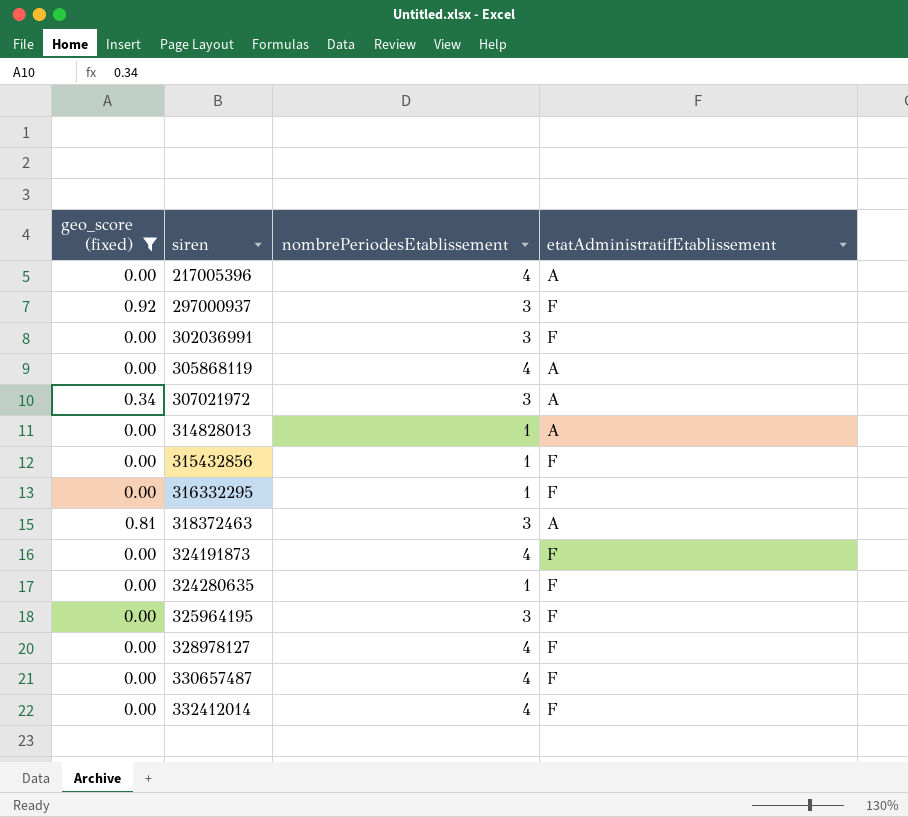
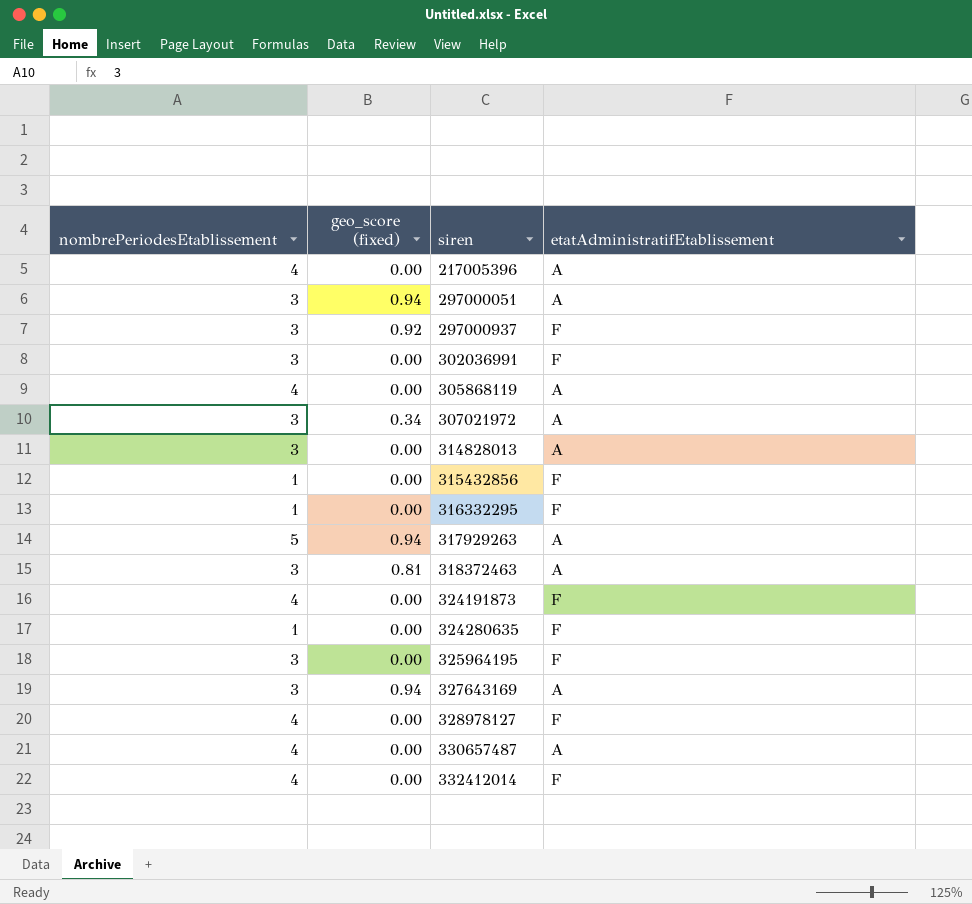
filter: geo_score (fixed) != 0.94 -> none
column nombrePeriodesEtablissement | position: 3 -> 1
314828013 | nombrePeriodesEtablissement: 1 -> 3
330657487 | etatAdministratifEtablissement: F -> A

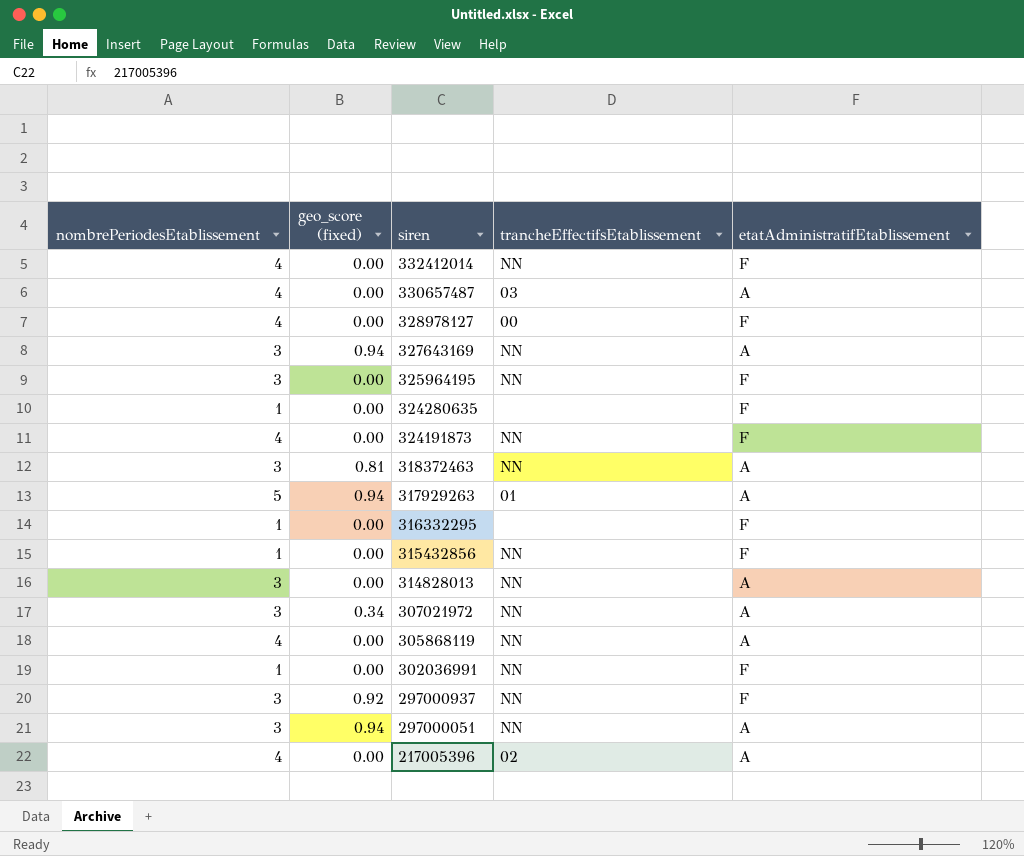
row order: siren ascending -> siren descending
column trancheEffectifsEtablissement | position: none -> 4
302036991 | nombrePeriodesEtablissement: 3 -> 1

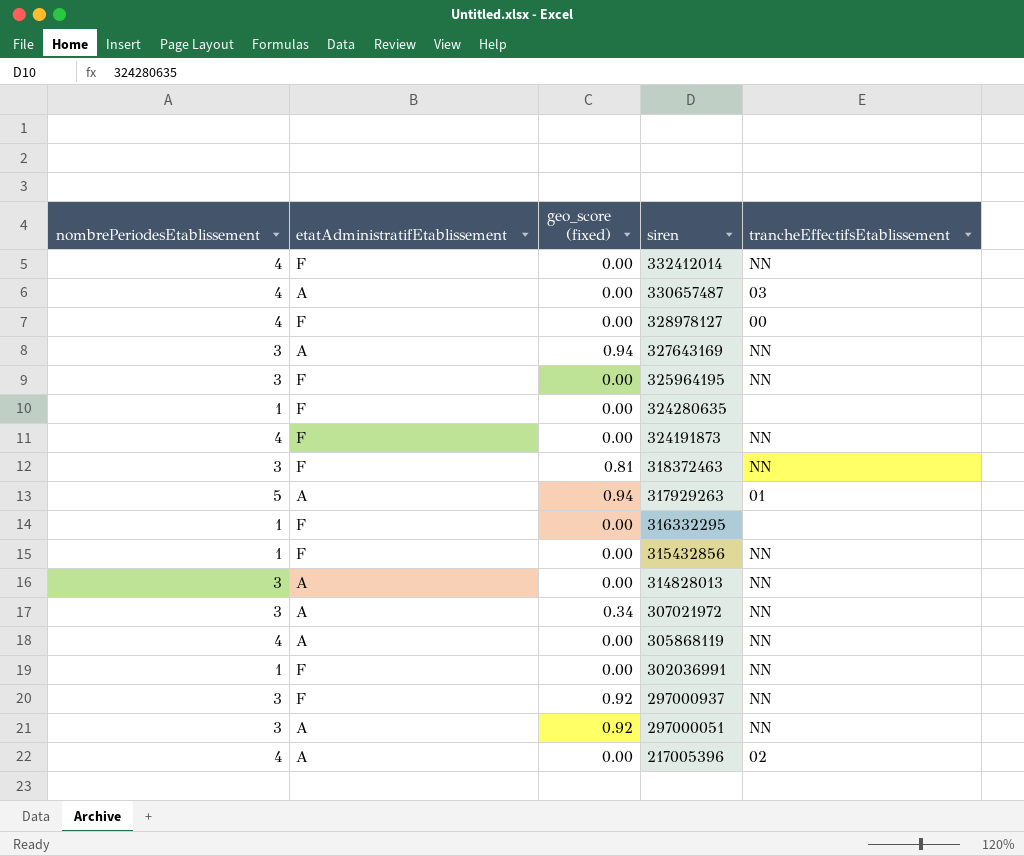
column etatAdministratifEtablissement | position: 5 -> 2
318372463 | etatAdministratifEtablissement: A -> F
297000051 | geo_score (fixed): 0.94 -> 0.92

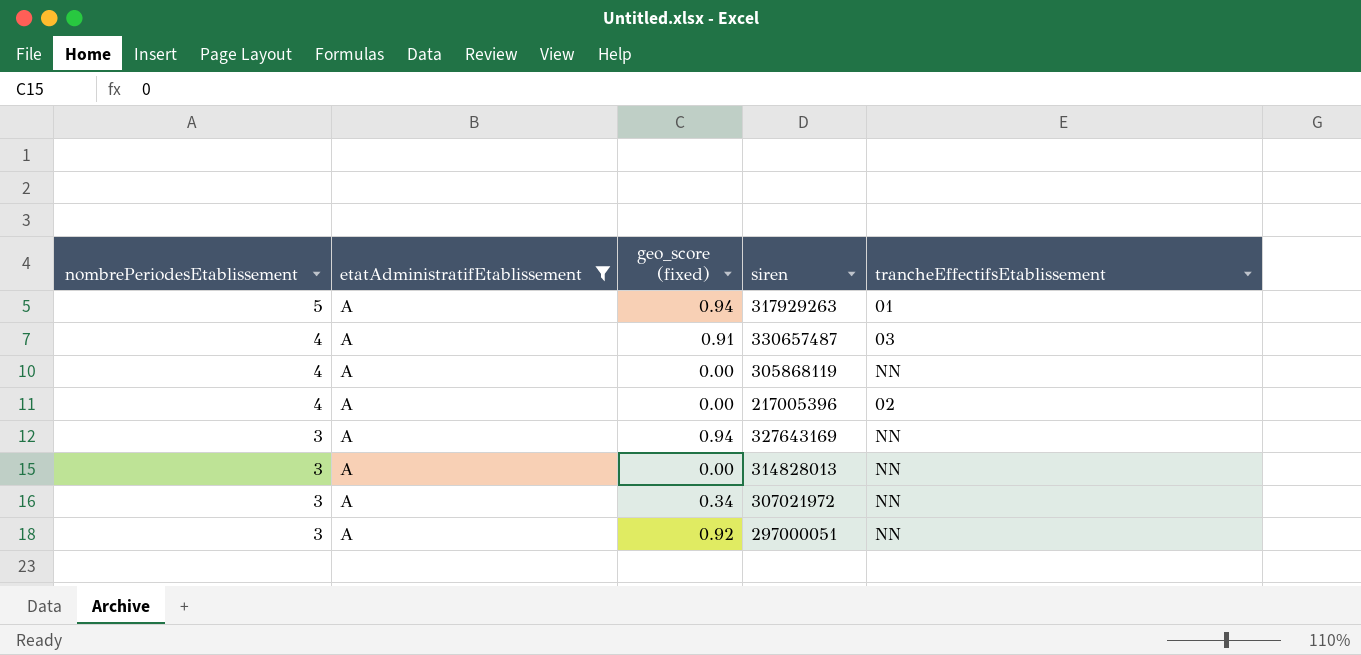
filter: none -> etatAdministratifEtablissement = A
row order: siren descending -> nombrePeriodesEtablissement descending
330657487 | geo_score (fixed): 0.00 -> 0.91

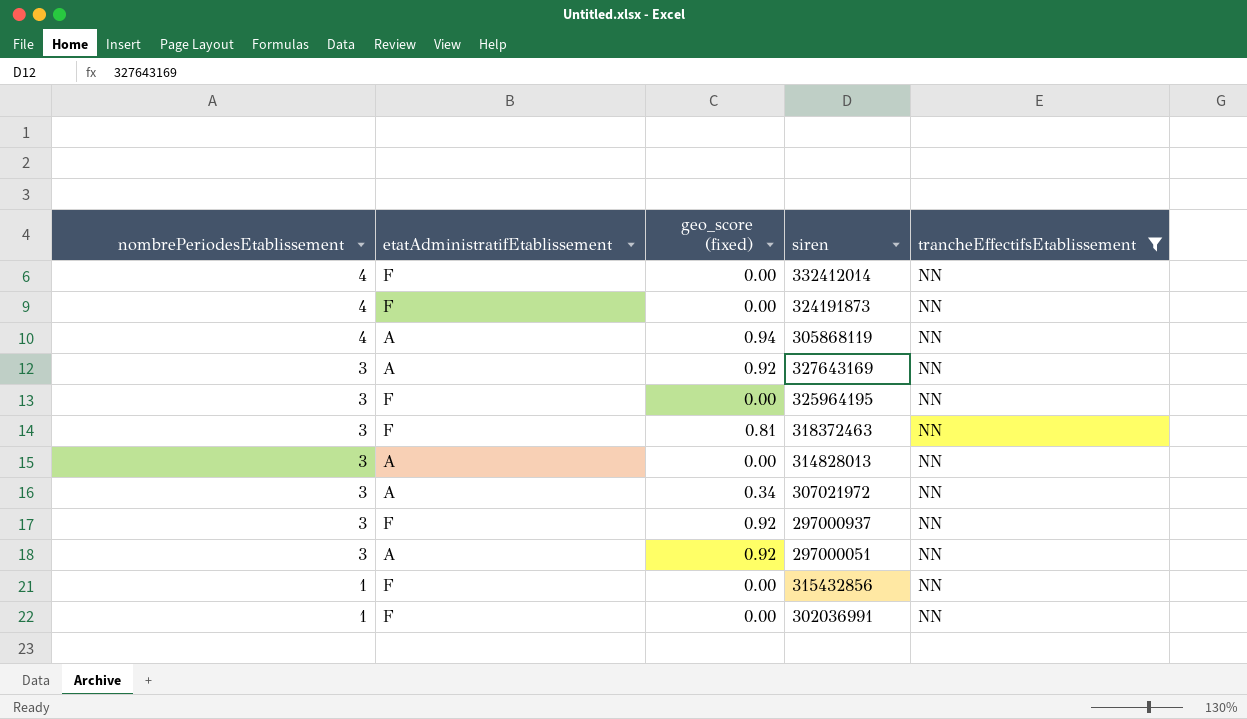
filter: etatAdministratifEtablissement = A -> trancheEffectifsEtablissement = NN
305868119 | geo_score (fixed): 0.00 -> 0.94
327643169 | geo_score (fixed): 0.94 -> 0.92

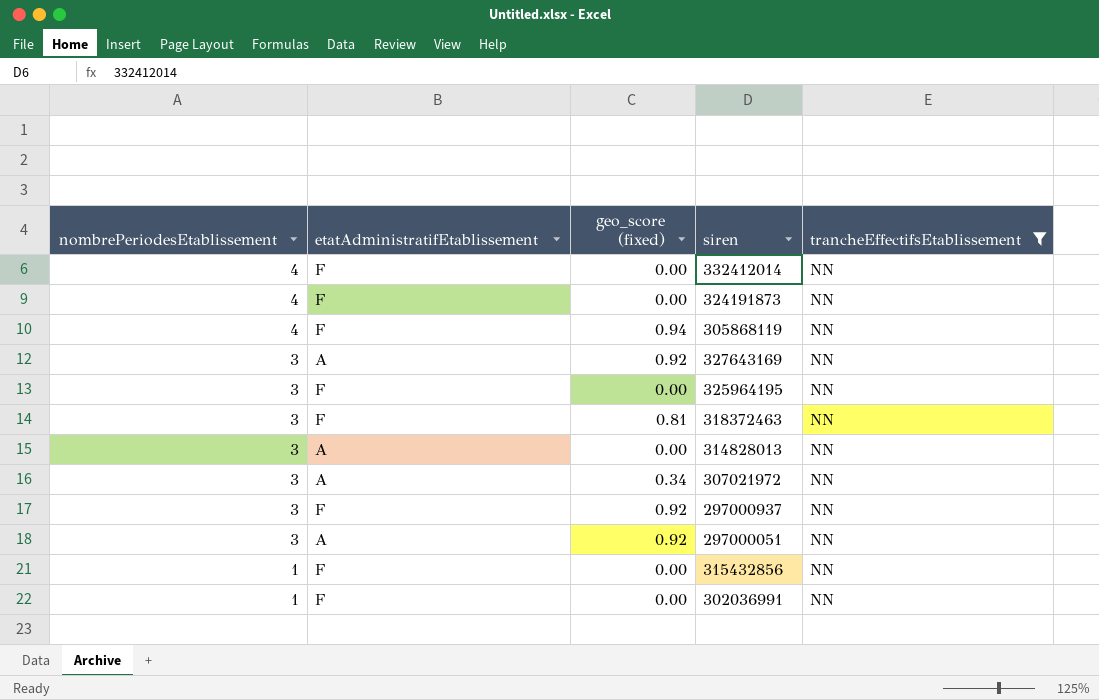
305868119 | etatAdministratifEtablissement: A -> F

